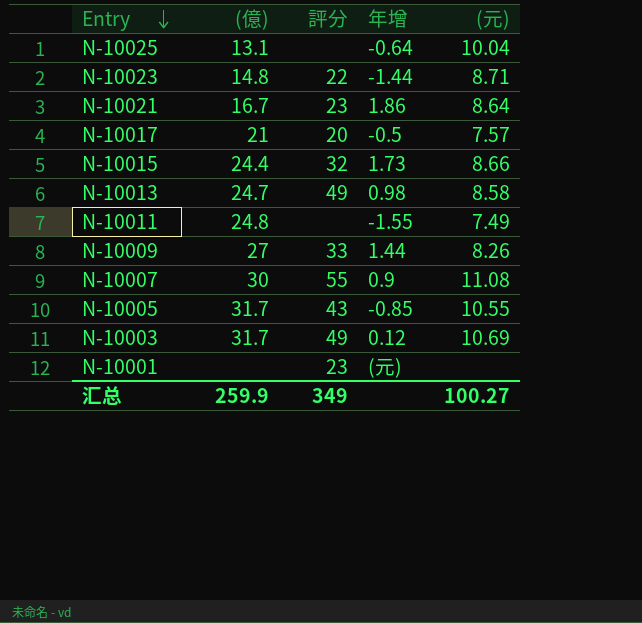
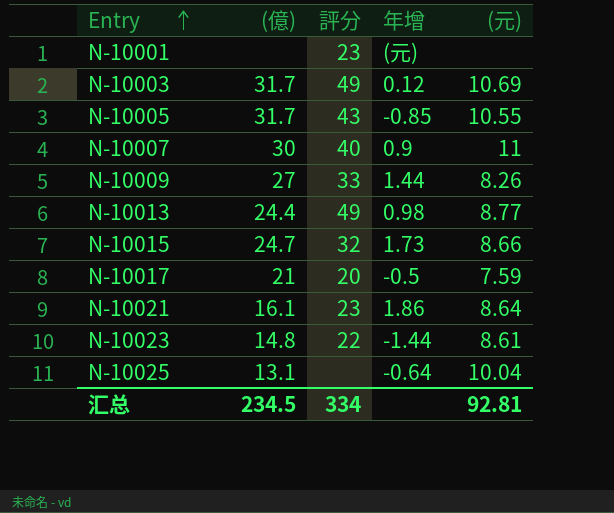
row order: Entry descending -> Entry ascending
row N-10011: 24.8 | none | -1.55 | 7.49 -> none
N-10007 | 評分: 55 -> 40
N-10007 | (元): 11.08 -> 11
N-10013 | (億): 24.7 -> 24.4
N-10013 | (元): 8.58 -> 8.77
N-10015 | (億): 24.4 -> 24.7
N-10017 | (元): 7.57 -> 7.59
N-10021 | (億): 16.7 -> 16.1
N-10023 | (元): 8.71 -> 8.61
汇总 | (億): 259.9 -> 234.5
汇总 | 評分: 349 -> 334
汇总 | (元): 100.27 -> 92.81

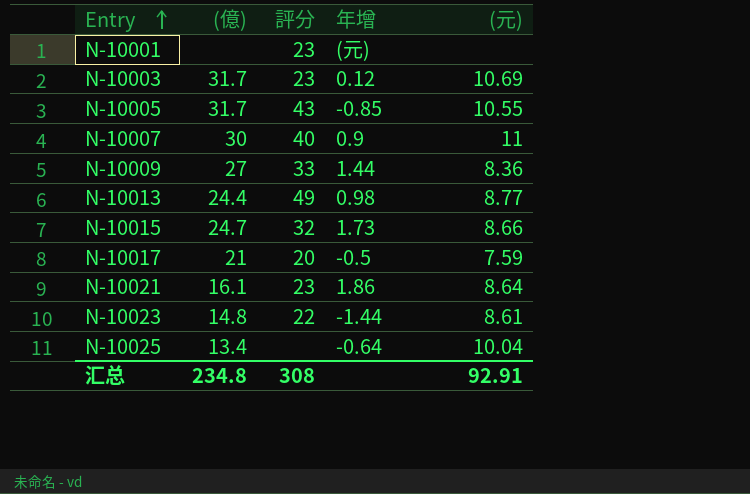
N-10003 | 評分: 49 -> 23
N-10009 | (元): 8.26 -> 8.36
N-10025 | (億): 13.1 -> 13.4
汇总 | (億): 234.5 -> 234.8
汇总 | 評分: 334 -> 308
汇总 | (元): 92.81 -> 92.91

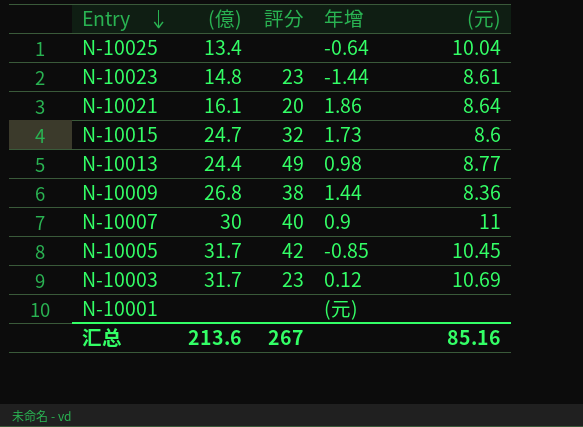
row order: Entry ascending -> Entry descending
row N-10017: 21 | 20 | -0.5 | 7.59 -> none
N-10023 | 評分: 22 -> 23
N-10021 | 評分: 23 -> 20
N-10015 | (元): 8.66 -> 8.6
N-10009 | (億): 27 -> 26.8
N-10009 | 評分: 33 -> 38
N-10005 | 評分: 43 -> 42
N-10005 | (元): 10.55 -> 10.45
N-10001 | 評分: 23 -> none
汇总 | (億): 234.8 -> 213.6
汇总 | 評分: 308 -> 267
汇总 | (元): 92.91 -> 85.16

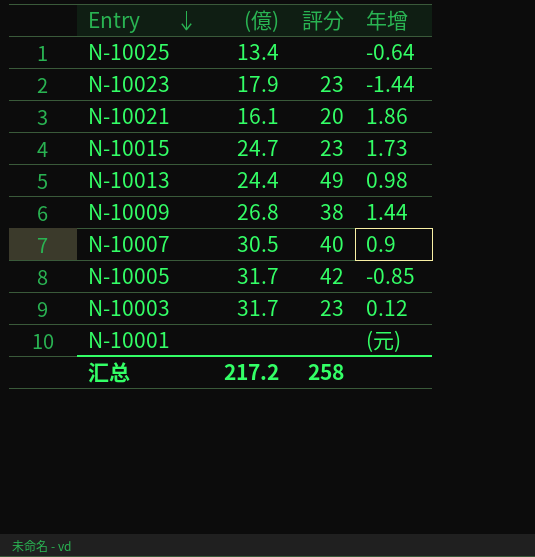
column (元) | position: 5 -> none
N-10023 | (億): 14.8 -> 17.9
N-10015 | 評分: 32 -> 23
N-10007 | (億): 30 -> 30.5
汇总 | (億): 213.6 -> 217.2
汇总 | 評分: 267 -> 258

